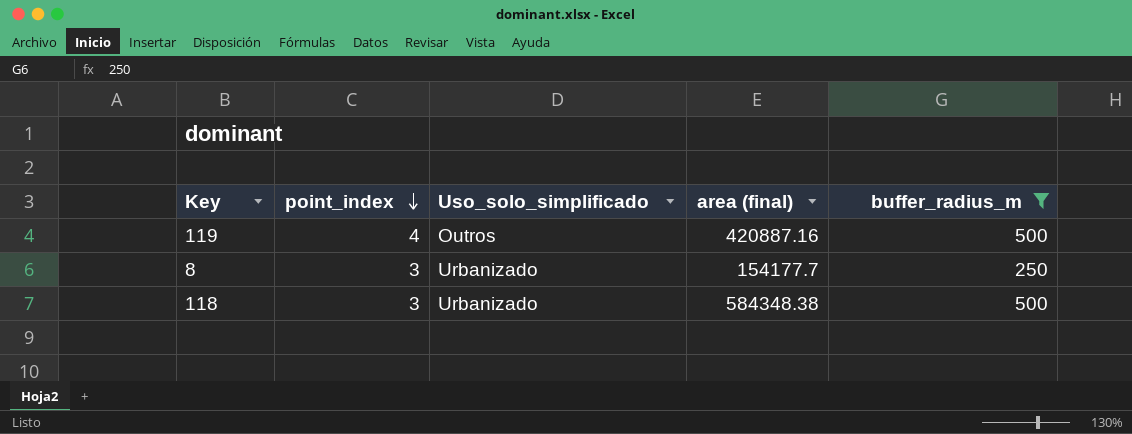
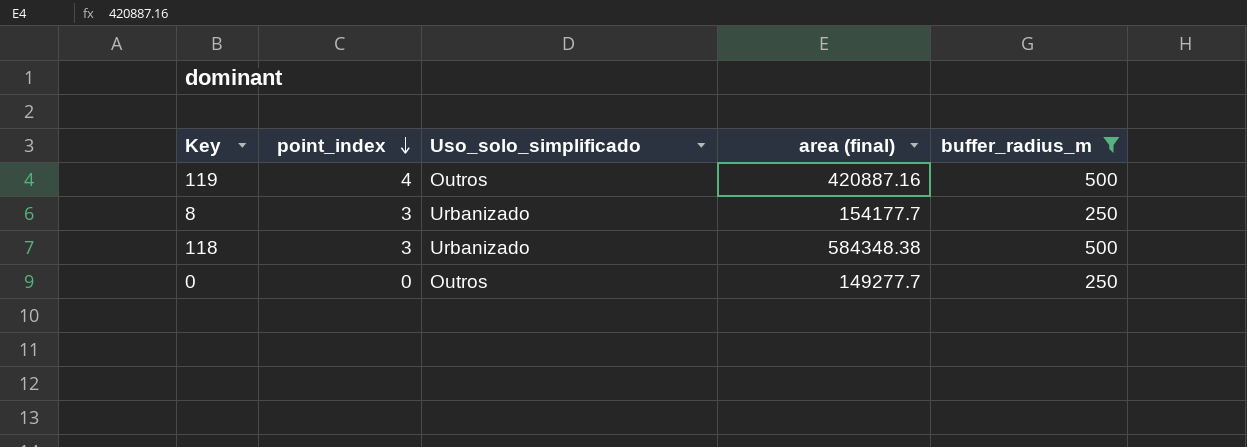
row 0: none -> 0 | Outros | 149277.7 | 250

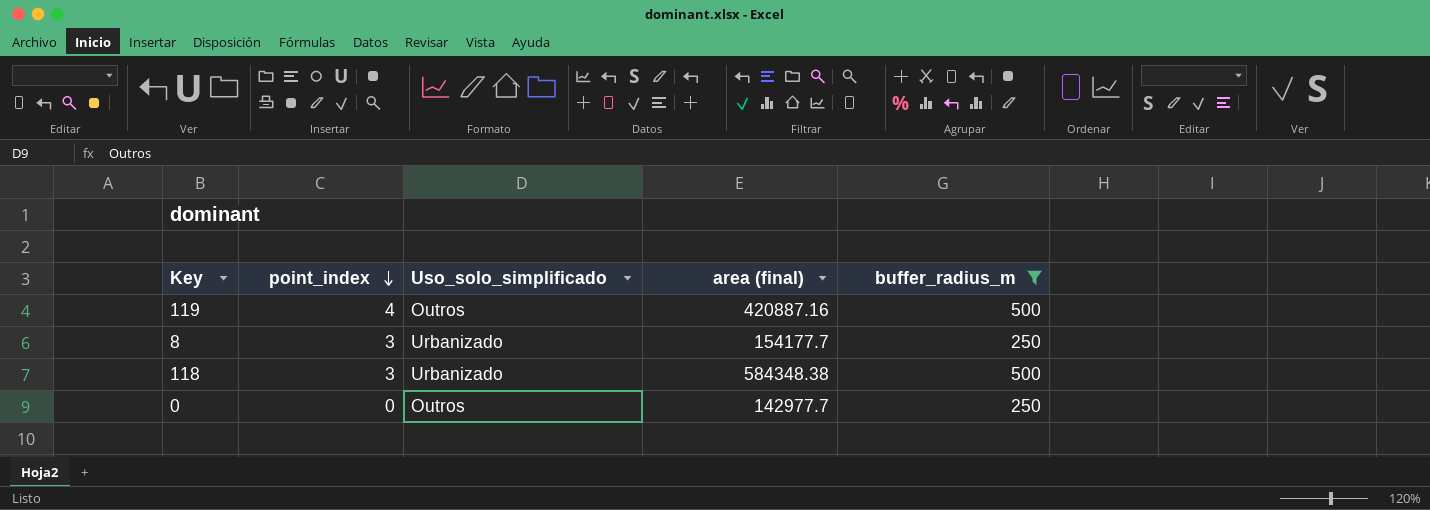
0 | area (final): 149277.7 -> 142977.7

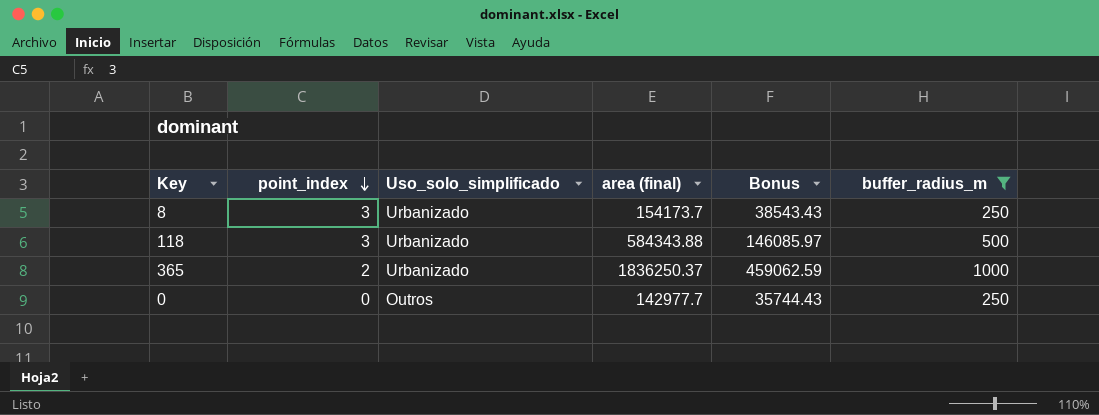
column Bonus | formula: none -> [area (final)] * 0.25
row 119: 4 | Outros | 420887.16 | 500 -> none
8 | area (final): 154177.7 -> 154173.7
118 | area (final): 584348.38 -> 584343.88
row 365: none -> 2 | Urbanizado | 1836250.37 | 459062.59 | 1000

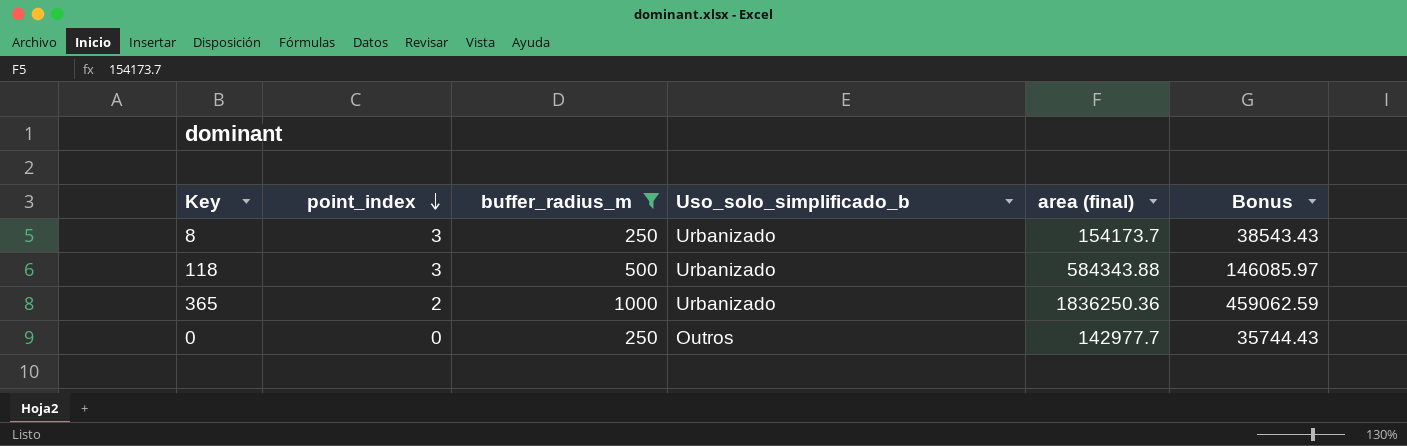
column buffer_radius_m | position: 6 -> 3
column name: Uso_solo_simplificado -> Uso_solo_simplificado_b
365 | area (final): 1836250.37 -> 1836250.36

